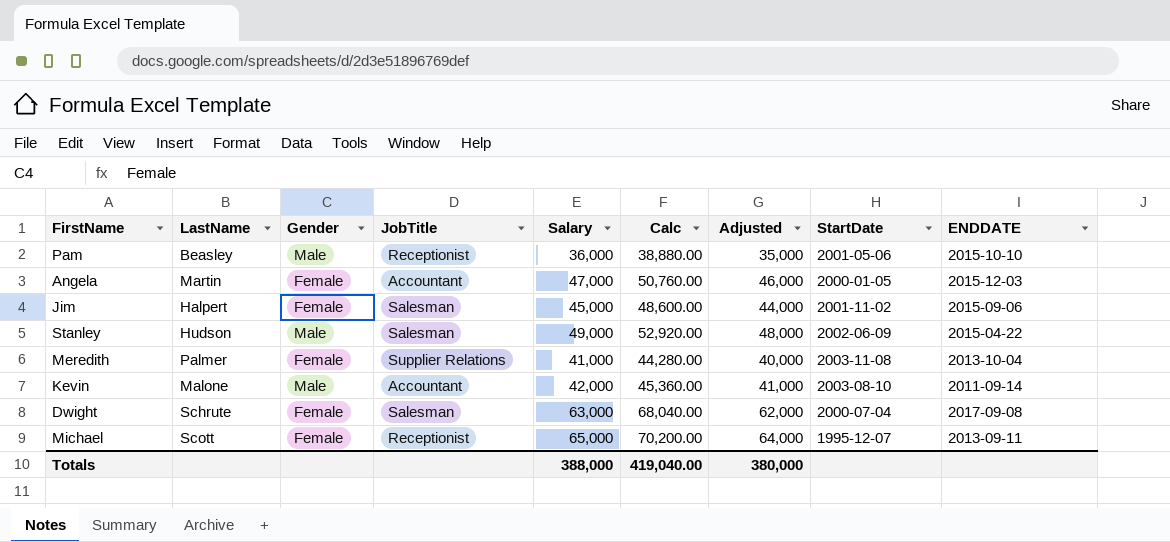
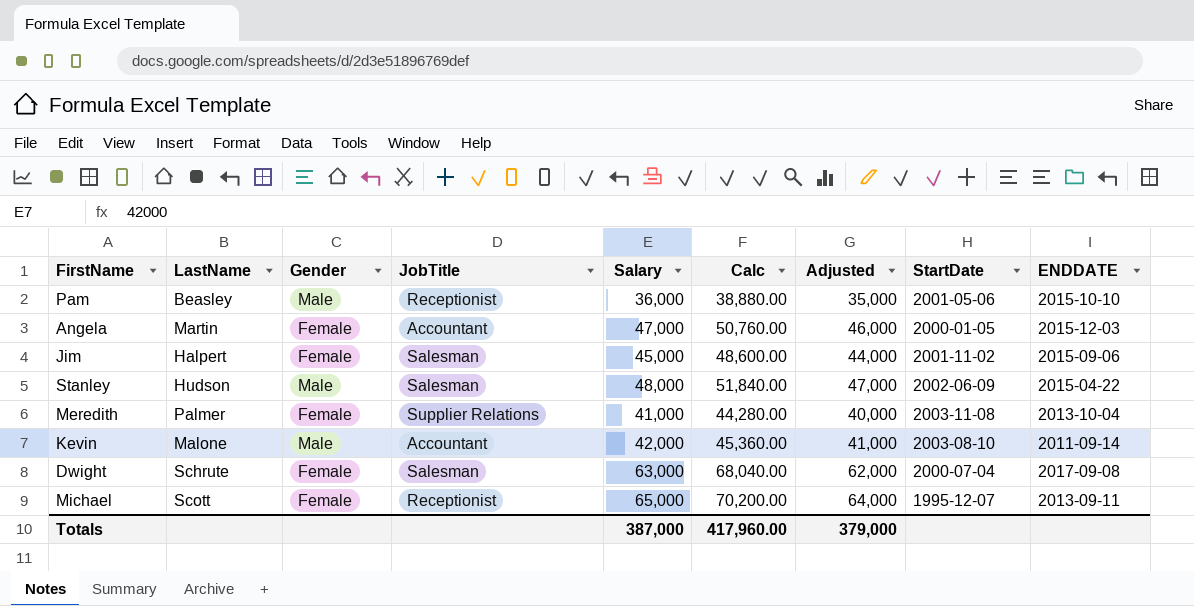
Stanley | Salary: 49,000 -> 48,000
Stanley | Calc: 52,920.00 -> 51,840.00
Stanley | Adjusted: 48,000 -> 47,000
Totals | Salary: 388,000 -> 387,000
Totals | Calc: 419,040.00 -> 417,960.00
Totals | Adjusted: 380,000 -> 379,000

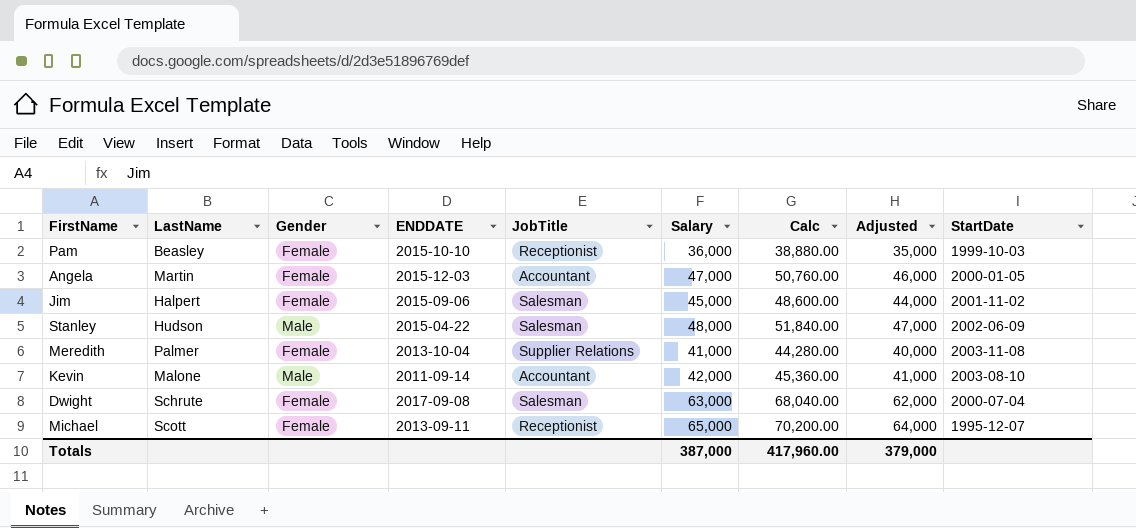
column ENDDATE | position: 9 -> 4
Pam | Gender: Male -> Female
Pam | StartDate: 2001-05-06 -> 1999-10-03

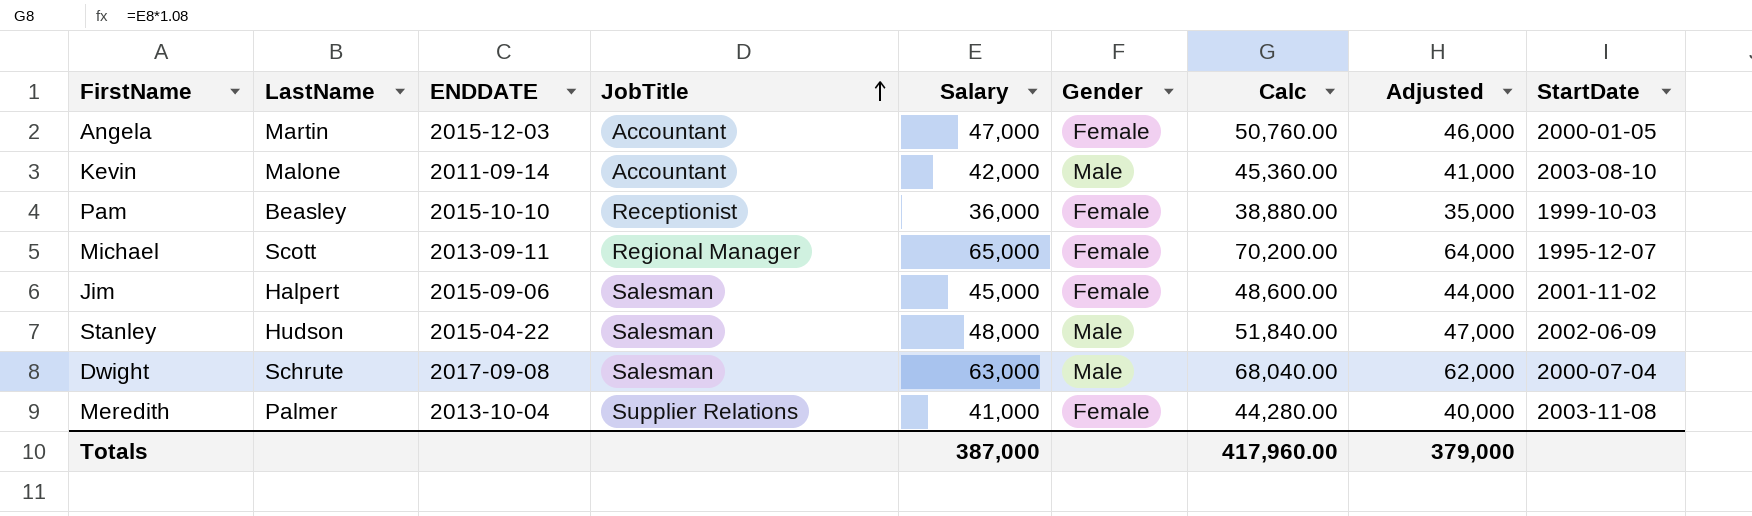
row order: none -> JobTitle ascending
column Gender | position: 3 -> 6
Michael | JobTitle: Receptionist -> Regional Manager
Dwight | Gender: Female -> Male

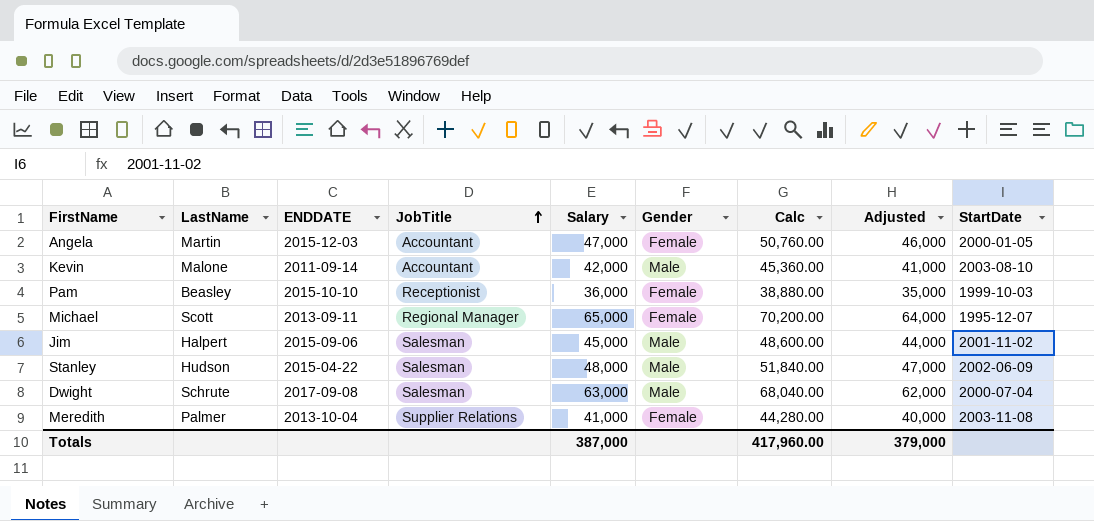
Jim | Gender: Female -> Male

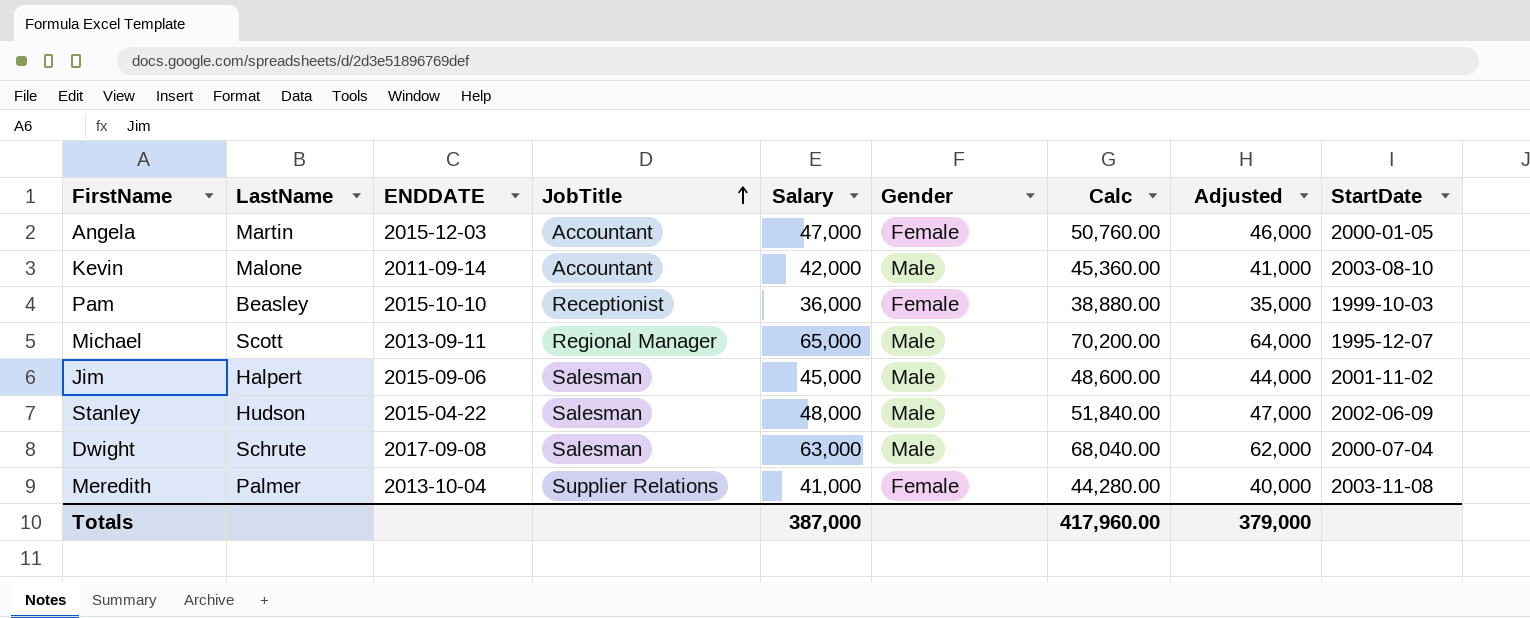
Michael | Gender: Female -> Male

